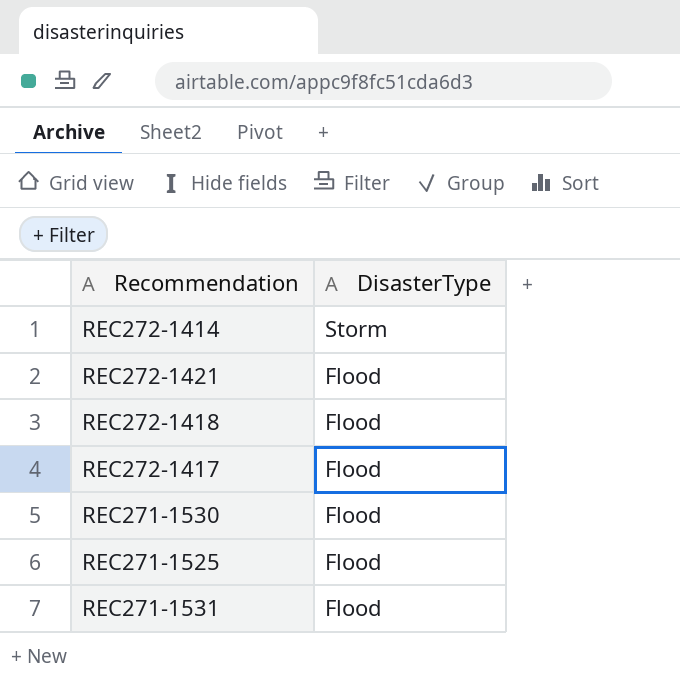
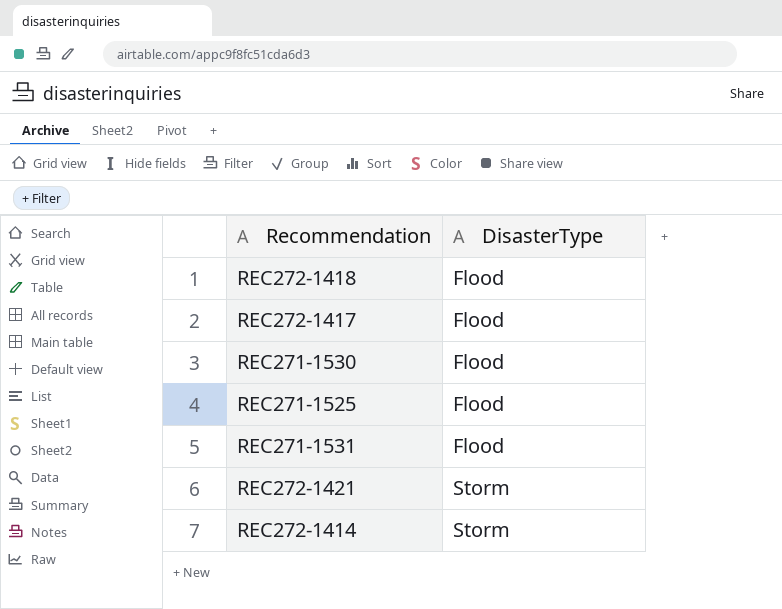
row order: DisasterType descending -> DisasterType ascending
REC272-1421 | DisasterType: Flood -> Storm

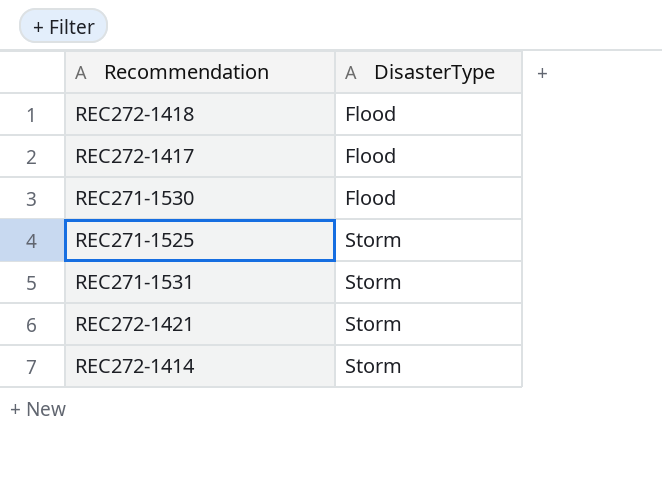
REC271-1525 | DisasterType: Flood -> Storm
REC271-1531 | DisasterType: Flood -> Storm

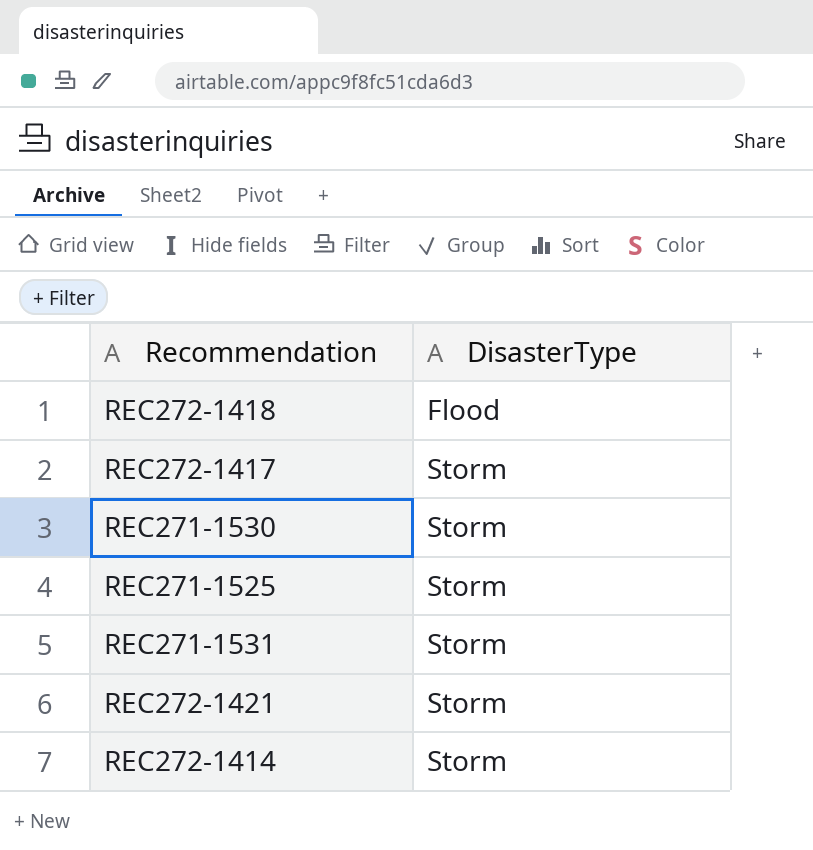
REC272-1417 | DisasterType: Flood -> Storm
REC271-1530 | DisasterType: Flood -> Storm

